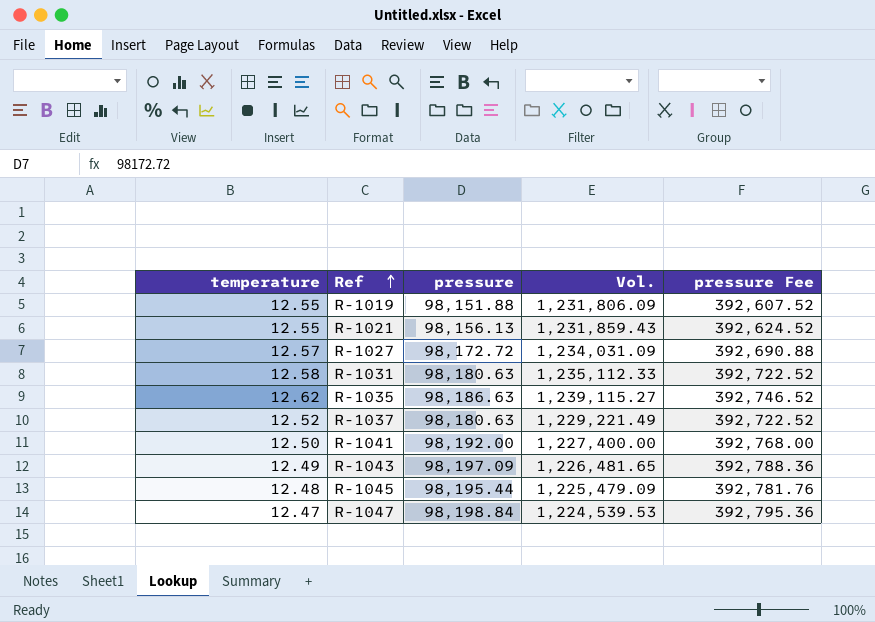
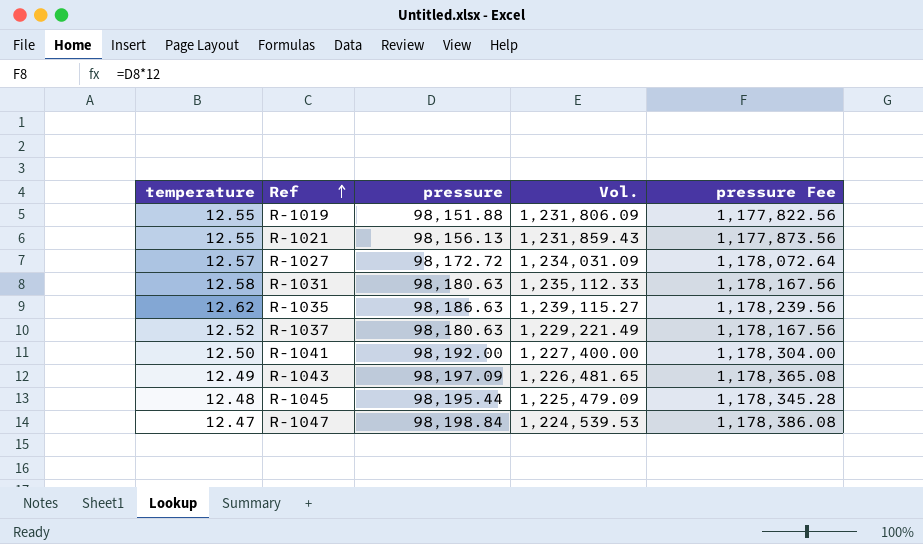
column pressure Fee | formula: [pressure] * 4 -> [pressure] * 12

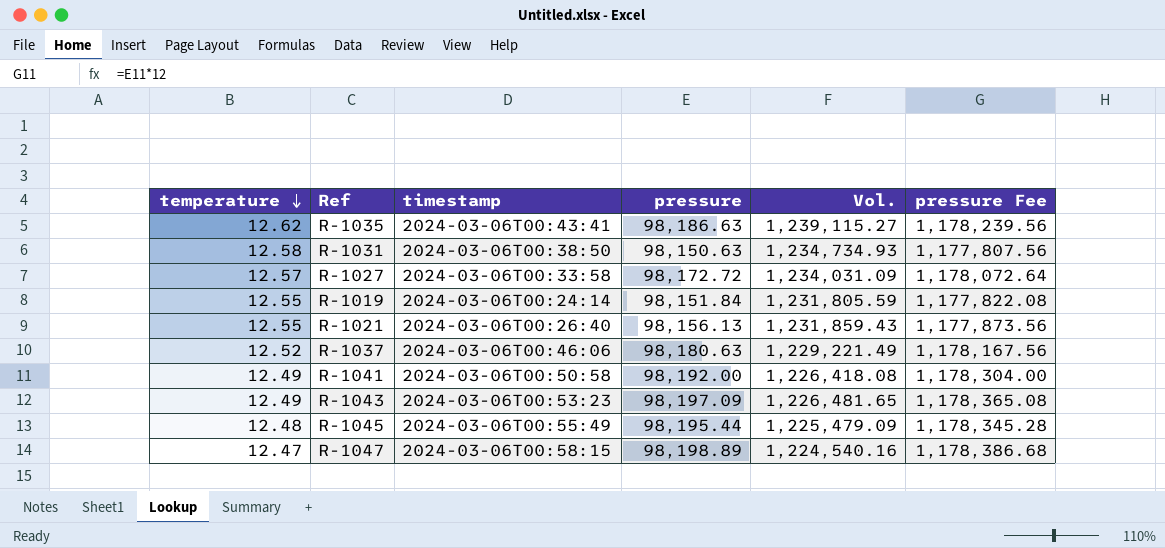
row order: Ref ascending -> temperature descending
column timestamp | position: none -> 3
R-1031 | pressure: 98,180.63 -> 98,150.63
R-1031 | Vol.: 1,235,112.33 -> 1,234,734.93
R-1031 | pressure Fee: 1,178,167.56 -> 1,177,807.56
R-1019 | pressure: 98,151.88 -> 98,151.84
R-1019 | Vol.: 1,231,806.09 -> 1,231,805.59
R-1019 | pressure Fee: 1,177,822.56 -> 1,177,822.08
R-1041 | temperature: 12.50 -> 12.49
R-1041 | Vol.: 1,227,400.00 -> 1,226,418.08
R-1047 | pressure: 98,198.84 -> 98,198.89
R-1047 | Vol.: 1,224,539.53 -> 1,224,540.16
R-1047 | pressure Fee: 1,178,386.08 -> 1,178,386.68

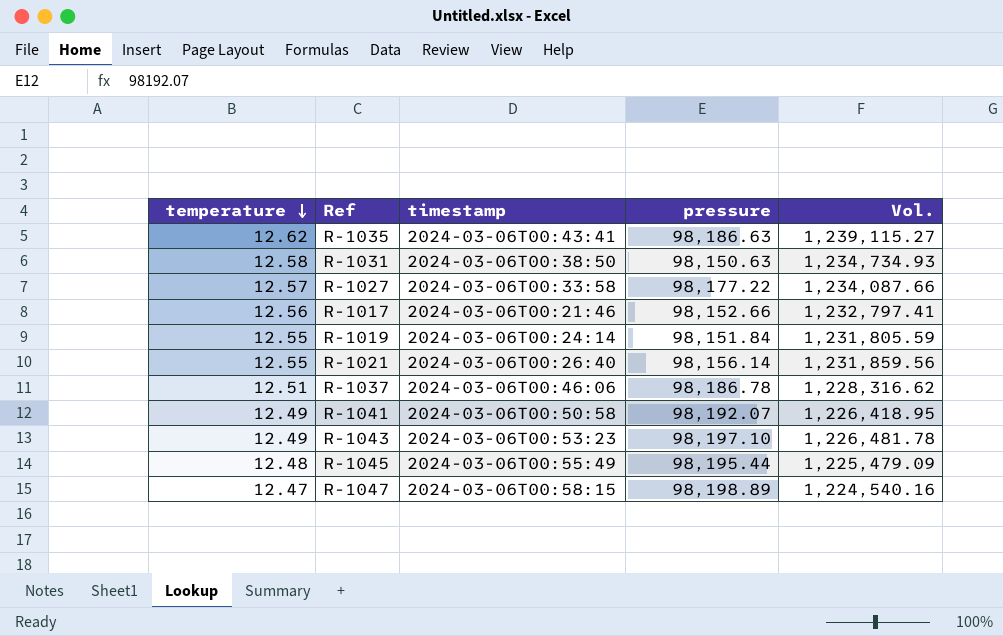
column pressure Fee | formula: [pressure] * 12 -> none
R-1027 | pressure: 98,172.72 -> 98,177.22
R-1027 | Vol.: 1,234,031.09 -> 1,234,087.66
row R-1017: none -> 12.56 | 2024-03-06T00:21:46 | 98,152.66 | 1,232,797.41
R-1021 | pressure: 98,156.13 -> 98,156.14
R-1021 | Vol.: 1,231,859.43 -> 1,231,859.56
R-1037 | temperature: 12.52 -> 12.51
R-1037 | pressure: 98,180.63 -> 98,186.78
R-1037 | Vol.: 1,229,221.49 -> 1,228,316.62
R-1041 | pressure: 98,192.00 -> 98,192.07
R-1041 | Vol.: 1,226,418.08 -> 1,226,418.95
R-1043 | pressure: 98,197.09 -> 98,197.10
R-1043 | Vol.: 1,226,481.65 -> 1,226,481.78

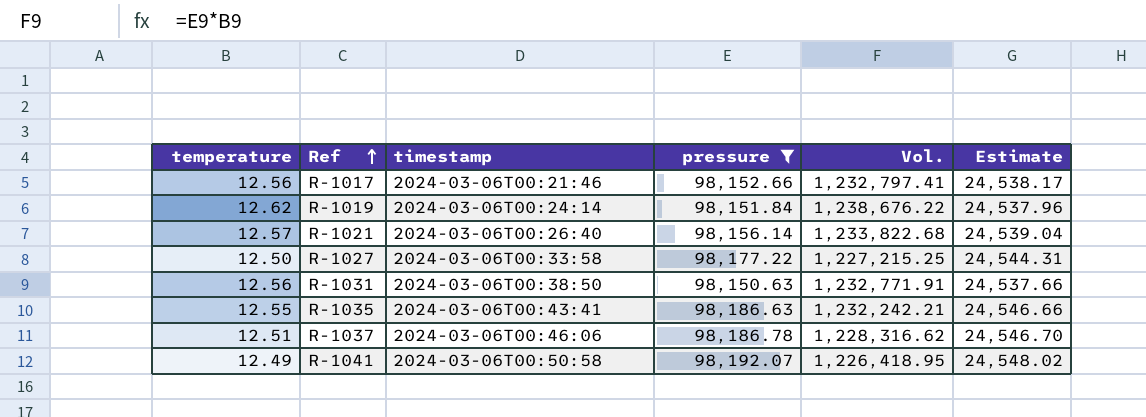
filter: none -> pressure <= 98,192.07
row order: temperature descending -> Ref ascending
column Estimate | formula: none -> [pressure] * 0.25
R-1019 | temperature: 12.55 -> 12.62
R-1019 | Vol.: 1,231,805.59 -> 1,238,676.22
R-1021 | temperature: 12.55 -> 12.57
R-1021 | Vol.: 1,231,859.56 -> 1,233,822.68
R-1027 | temperature: 12.57 -> 12.50
R-1027 | Vol.: 1,234,087.66 -> 1,227,215.25
R-1031 | temperature: 12.58 -> 12.56
R-1031 | Vol.: 1,234,734.93 -> 1,232,771.91
R-1035 | temperature: 12.62 -> 12.55
R-1035 | Vol.: 1,239,115.27 -> 1,232,242.21

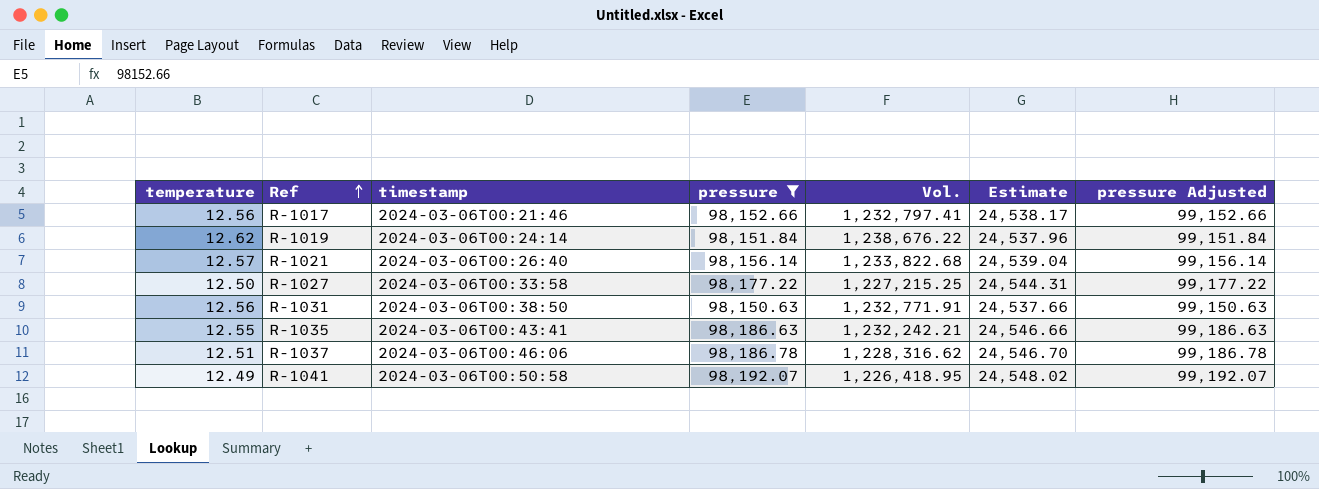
column pressure Adjusted | formula: none -> [pressure] + 1000

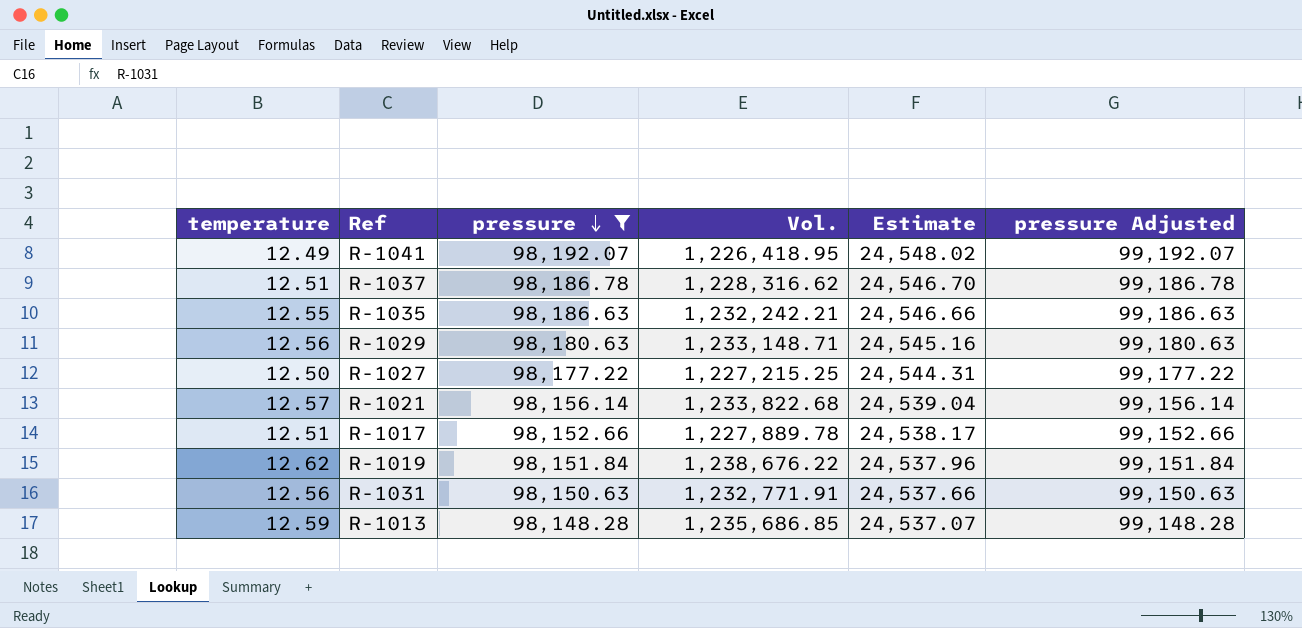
row order: Ref ascending -> pressure descending
column timestamp | position: 3 -> none
row R-1029: none -> 12.56 | 98,180.63 | 1,233,148.71 | 24,545.16 | 99,180.63
R-1017 | temperature: 12.56 -> 12.51
R-1017 | Vol.: 1,232,797.41 -> 1,227,889.78
row R-1013: none -> 12.59 | 98,148.28 | 1,235,686.85 | 24,537.07 | 99,148.28

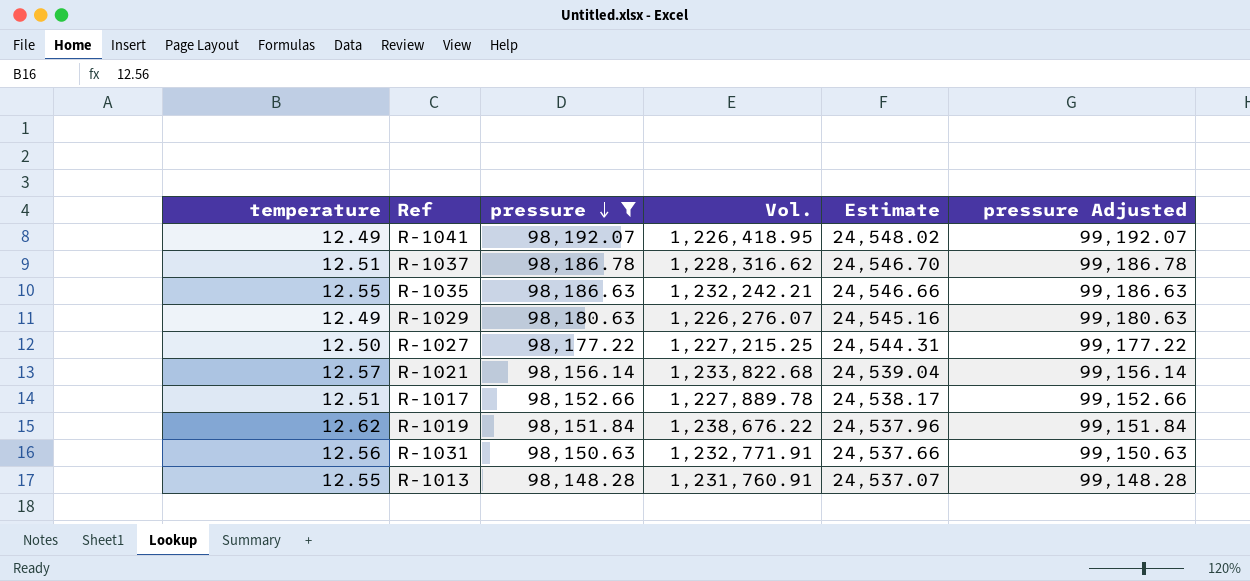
R-1029 | temperature: 12.56 -> 12.49
R-1029 | Vol.: 1,233,148.71 -> 1,226,276.07
R-1013 | temperature: 12.59 -> 12.55
R-1013 | Vol.: 1,235,686.85 -> 1,231,760.91

